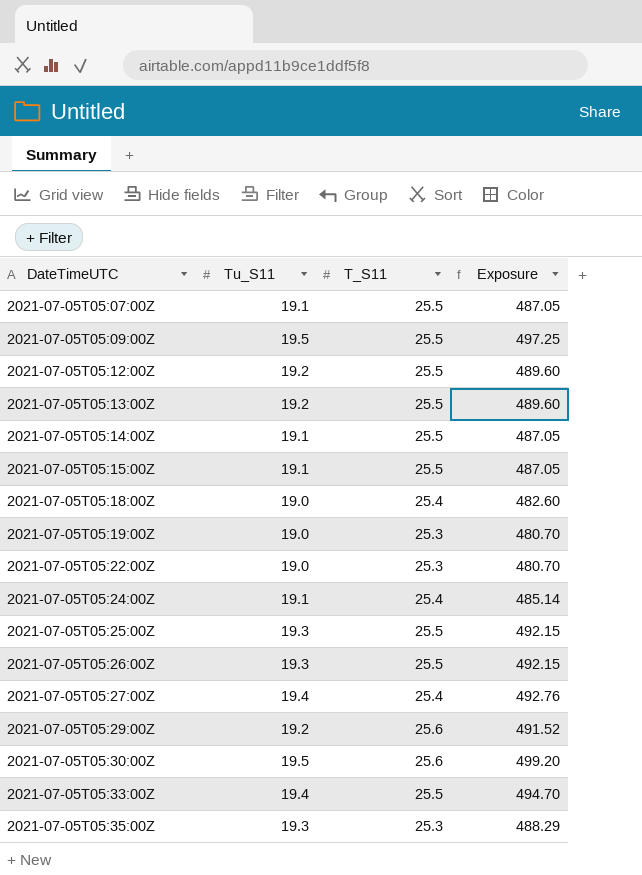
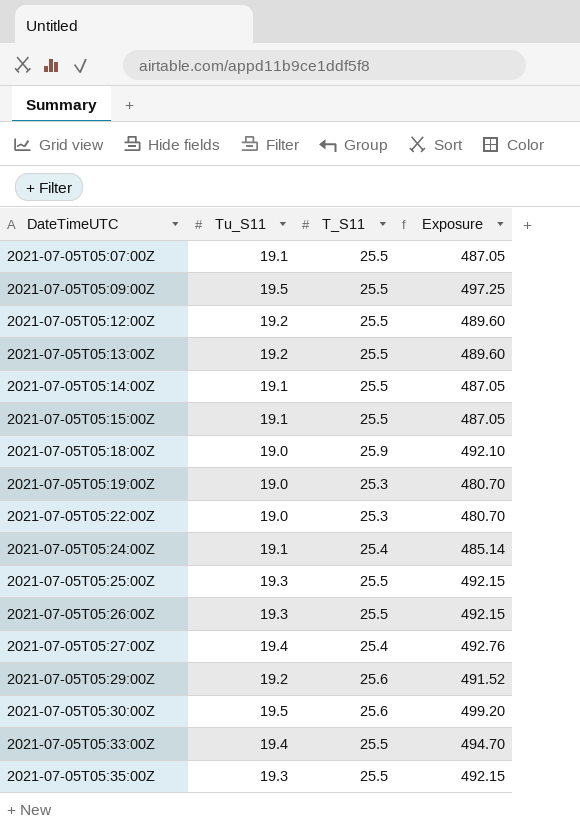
2021-07-05T05:18:00Z | T_S11: 25.4 -> 25.9
2021-07-05T05:18:00Z | Exposure: 482.60 -> 492.10
2021-07-05T05:35:00Z | T_S11: 25.3 -> 25.5
2021-07-05T05:35:00Z | Exposure: 488.29 -> 492.15

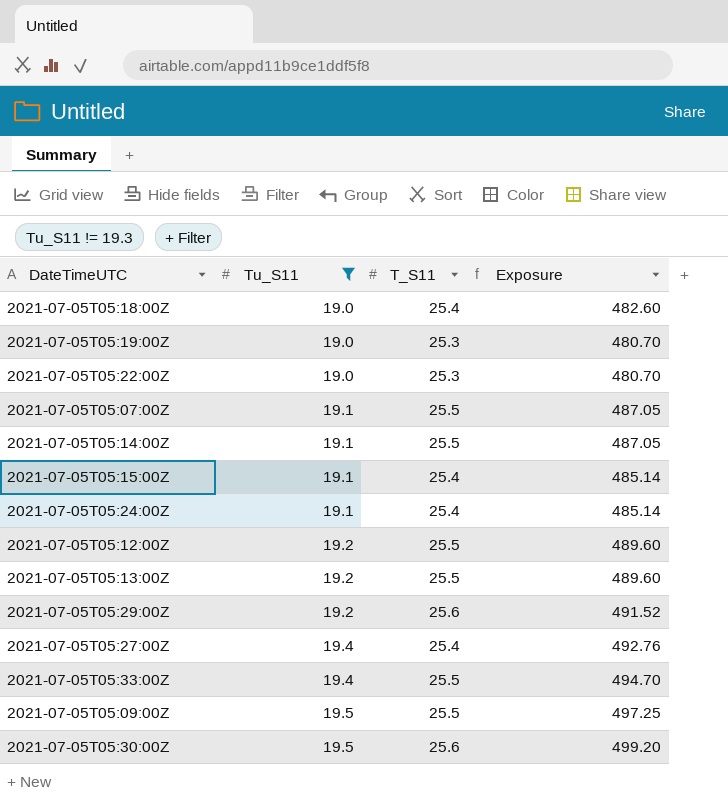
filter: none -> Tu_S11 != 19.3
row order: DateTimeUTC ascending -> Tu_S11 ascending
2021-07-05T05:18:00Z | T_S11: 25.9 -> 25.4
2021-07-05T05:18:00Z | Exposure: 492.10 -> 482.60
2021-07-05T05:15:00Z | T_S11: 25.5 -> 25.4
2021-07-05T05:15:00Z | Exposure: 487.05 -> 485.14

